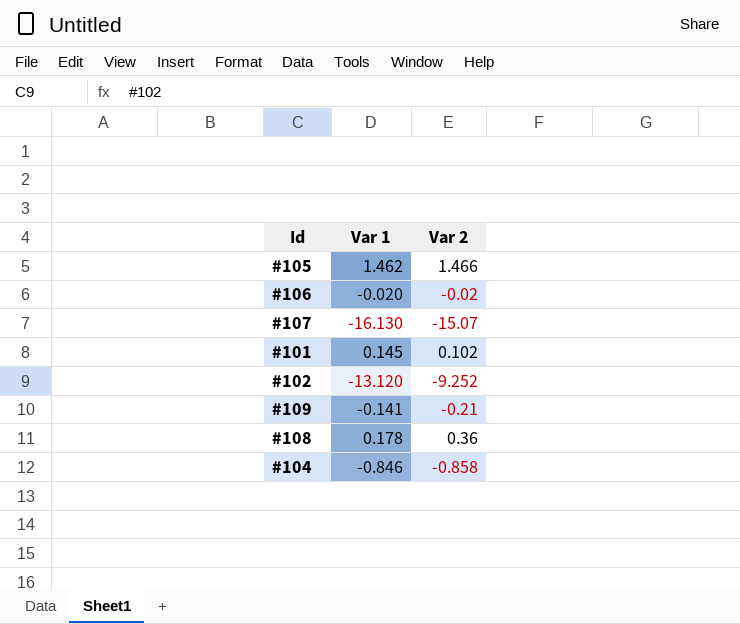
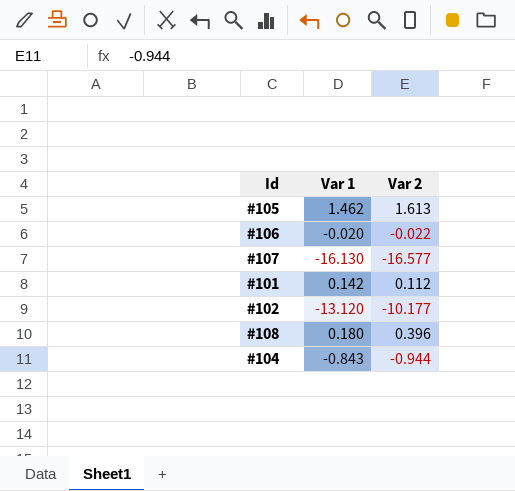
row #109: -0.141 | -0.21 -> none
#105 | Var 2: 1.466 -> 1.613
#106 | Var 2: -0.02 -> -0.022
#107 | Var 2: -15.07 -> -16.577
#101 | Var 1: 0.145 -> 0.142
#101 | Var 2: 0.102 -> 0.112
#102 | Var 2: -9.252 -> -10.177
#108 | Var 1: 0.178 -> 0.180
#108 | Var 2: 0.36 -> 0.396
#104 | Var 1: -0.846 -> -0.843
#104 | Var 2: -0.858 -> -0.944

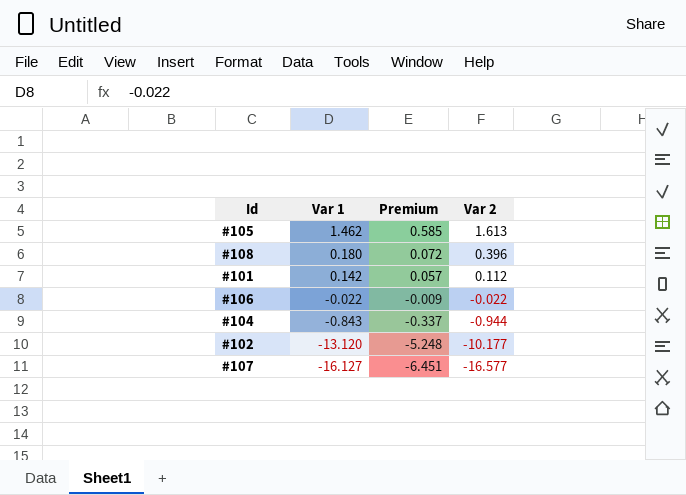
row order: none -> Var 1 descending
column Premium | formula: none -> [Var 1] * 0.4
#106 | Var 1: -0.020 -> -0.022
#107 | Var 1: -16.130 -> -16.127

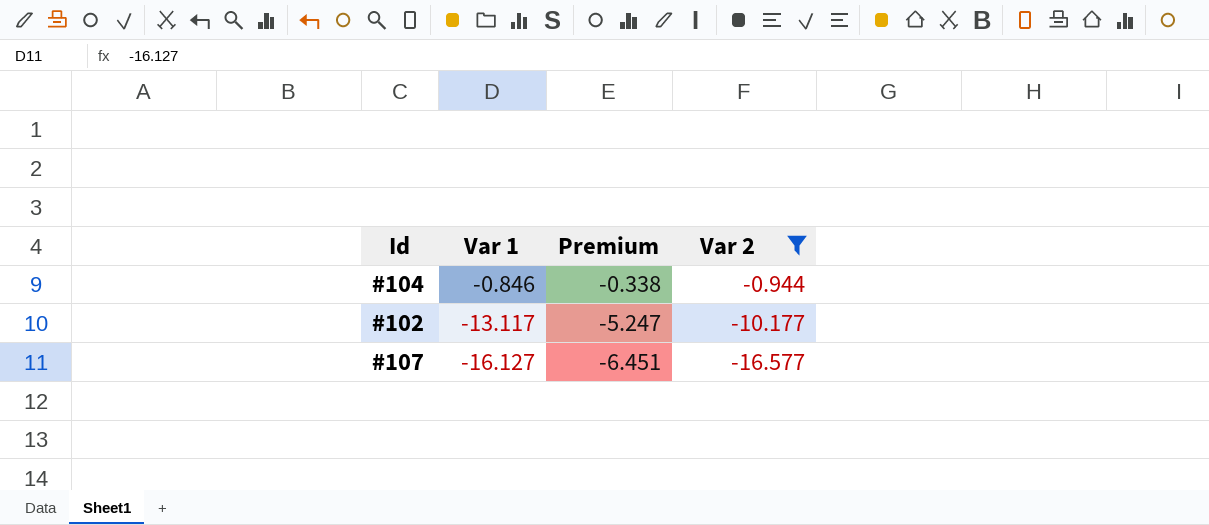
filter: none -> Var 2 <= -0.944
#104 | Var 1: -0.843 -> -0.846
#104 | Premium: -0.337 -> -0.338
#102 | Var 1: -13.120 -> -13.117
#102 | Premium: -5.248 -> -5.247

